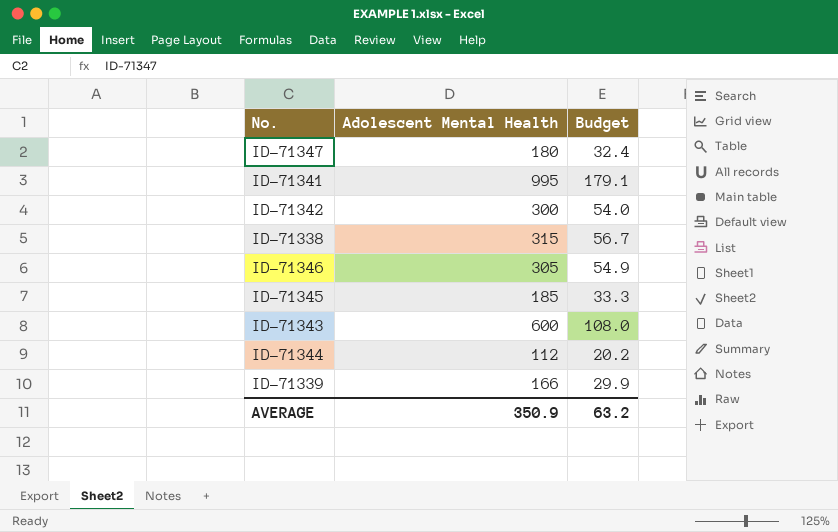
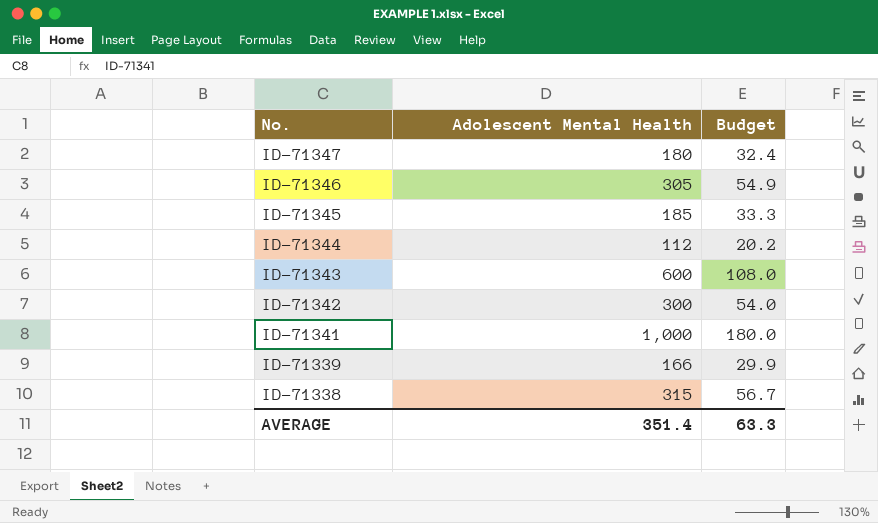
row order: none -> No. descending
ID-71341 | Adolescent Mental Health: 995 -> 1,000
ID-71341 | Budget: 179.1 -> 180.0
AVERAGE | Adolescent Mental Health: 350.9 -> 351.4
AVERAGE | Budget: 63.2 -> 63.3

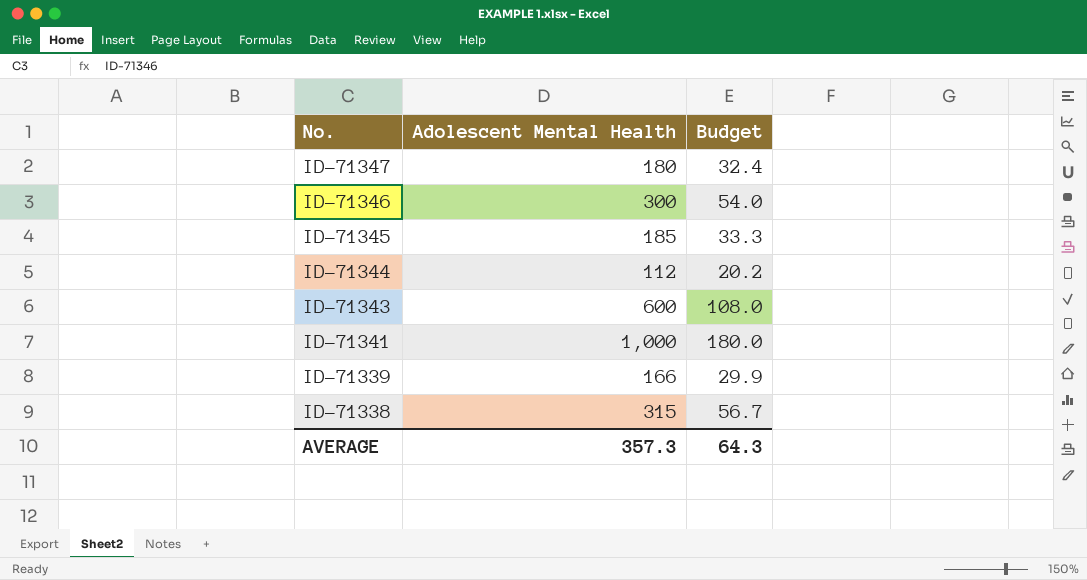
row ID-71342: 300 | 54.0 -> none
ID-71346 | Adolescent Mental Health: 305 -> 300
ID-71346 | Budget: 54.9 -> 54.0
AVERAGE | Adolescent Mental Health: 351.4 -> 357.3
AVERAGE | Budget: 63.3 -> 64.3

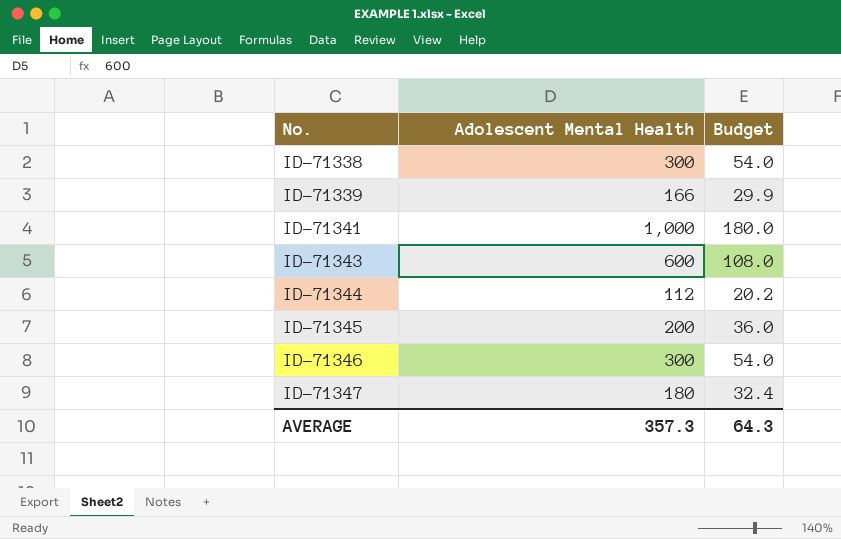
row order: No. descending -> No. ascending
ID-71338 | Adolescent Mental Health: 315 -> 300
ID-71338 | Budget: 56.7 -> 54.0
ID-71345 | Adolescent Mental Health: 185 -> 200
ID-71345 | Budget: 33.3 -> 36.0

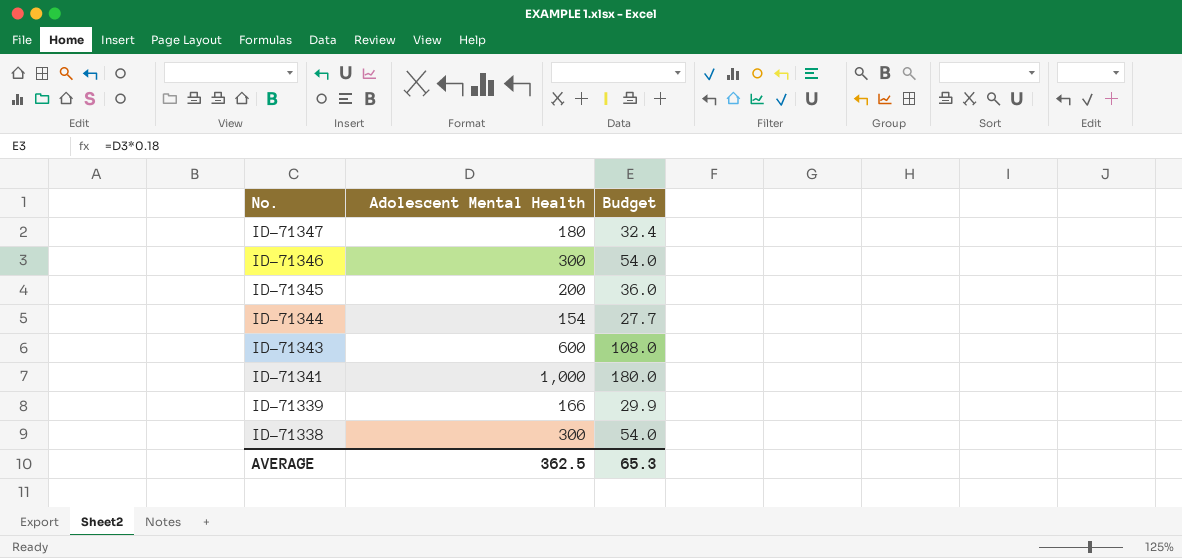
row order: No. ascending -> No. descending
ID-71344 | Adolescent Mental Health: 112 -> 154
ID-71344 | Budget: 20.2 -> 27.7
AVERAGE | Adolescent Mental Health: 357.3 -> 362.5
AVERAGE | Budget: 64.3 -> 65.3

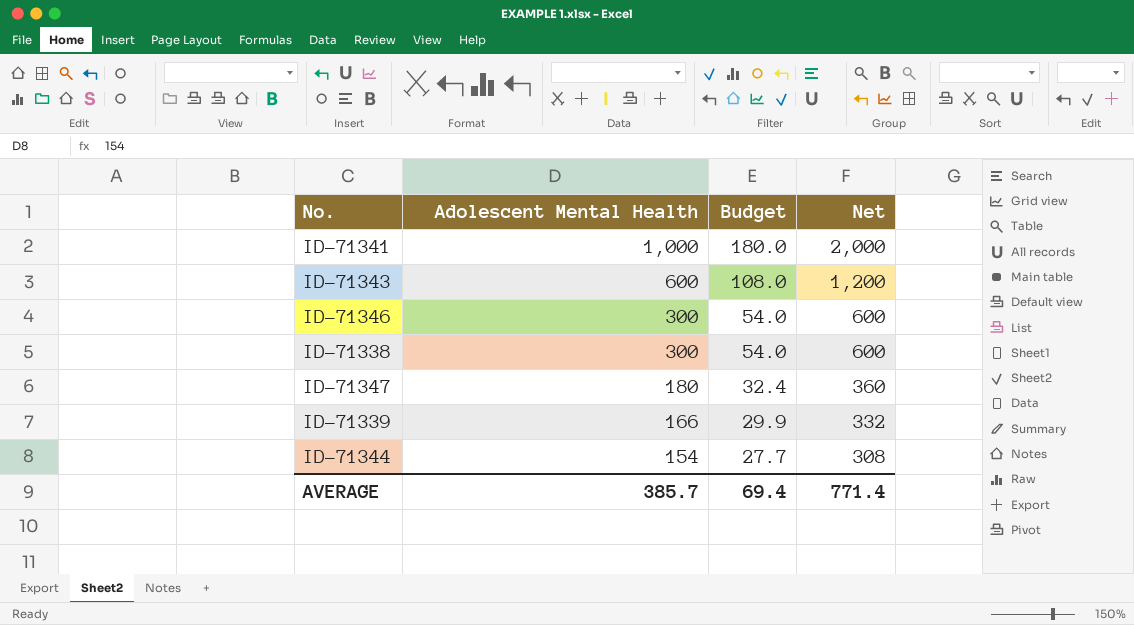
row order: No. descending -> Adolescent Mental Health descending
column Net | formula: none -> [Adolescent Mental Health] * 2
row ID-71345: 200 | 36.0 -> none
AVERAGE | Adolescent Mental Health: 362.5 -> 385.7
AVERAGE | Budget: 65.3 -> 69.4

